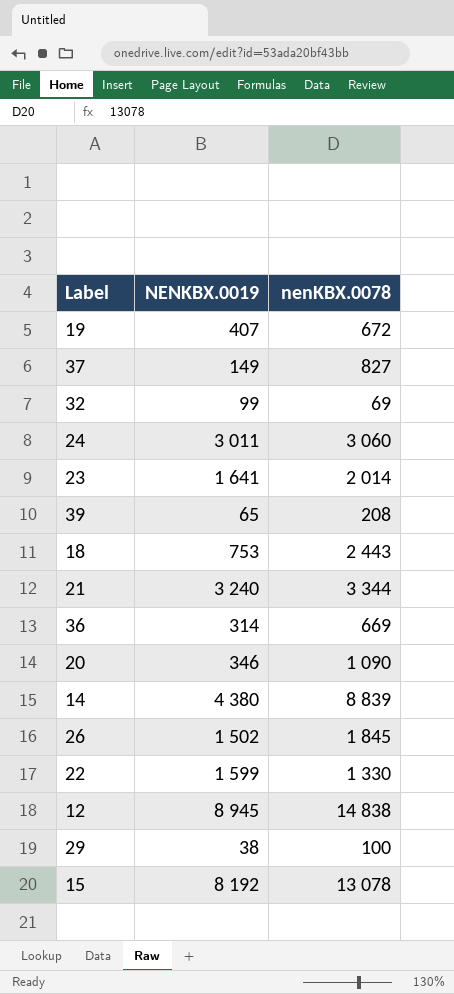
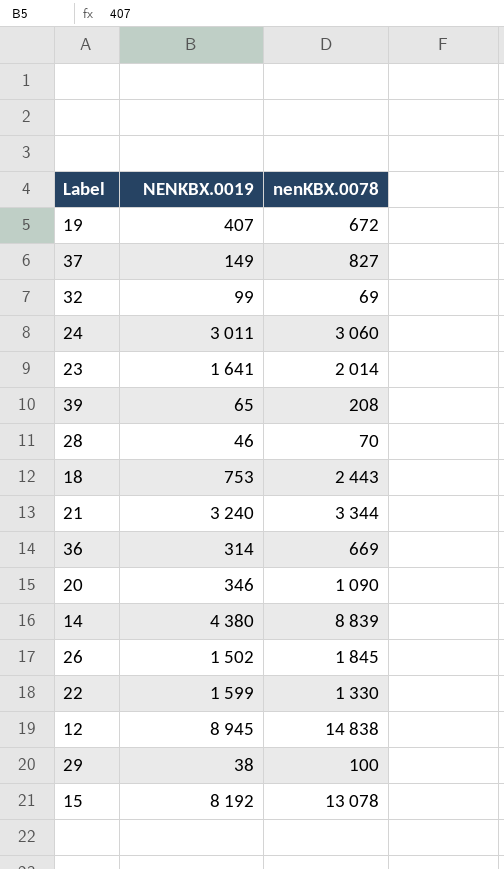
row 28: none -> 46 | 70

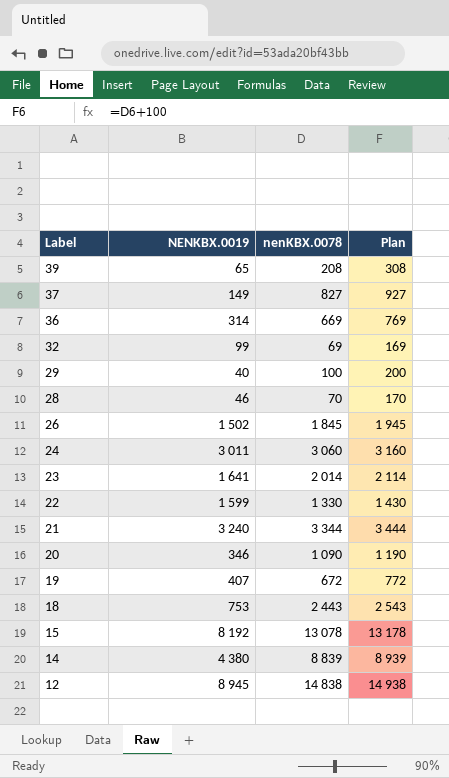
row order: none -> Label descending
column Plan | formula: none -> [nenKBX.0078] + 100
29 | NENKBX.0019: 38 -> 40

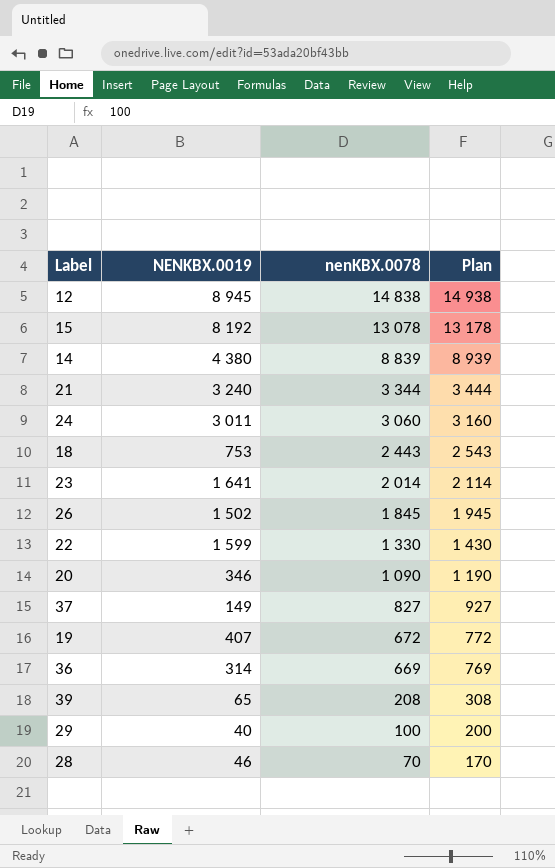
row order: Label descending -> nenKBX.0078 descending
row 32: 99 | 69 | 169 -> none

